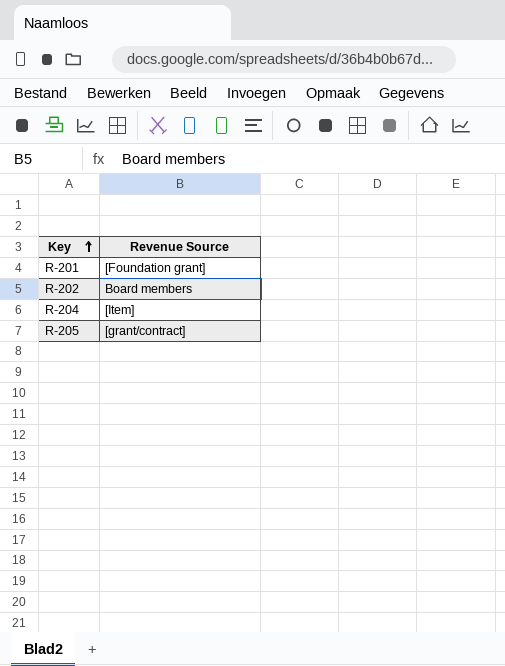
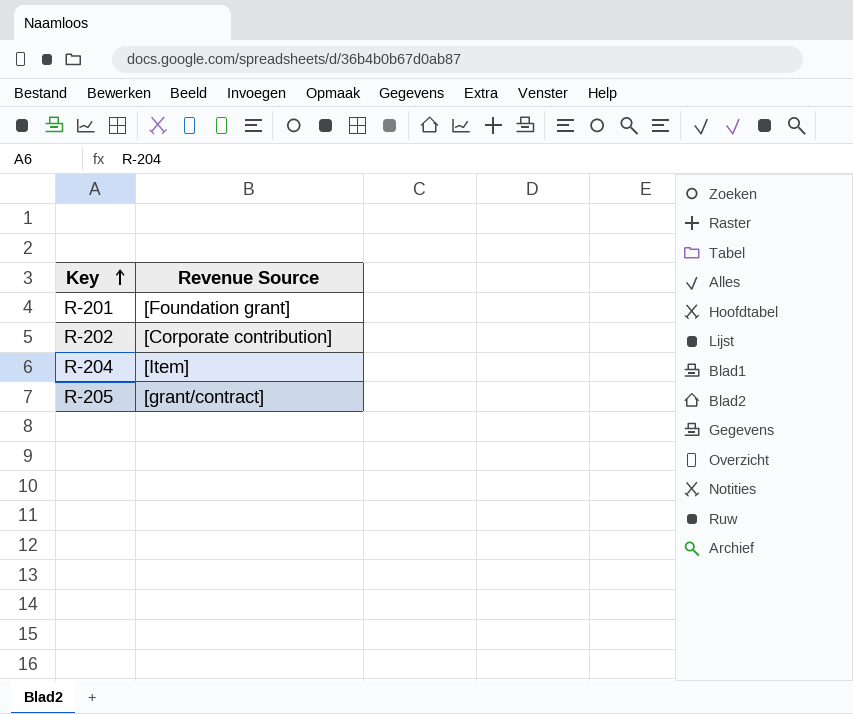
R-202 | Revenue Source: Board members -> [Corporate contribution]

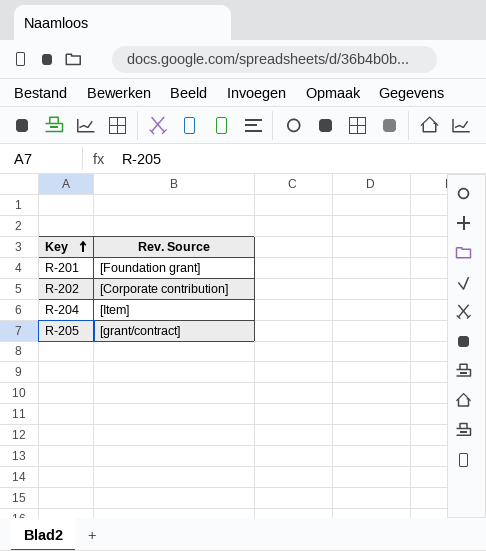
column name: Revenue Source -> Rev. Source

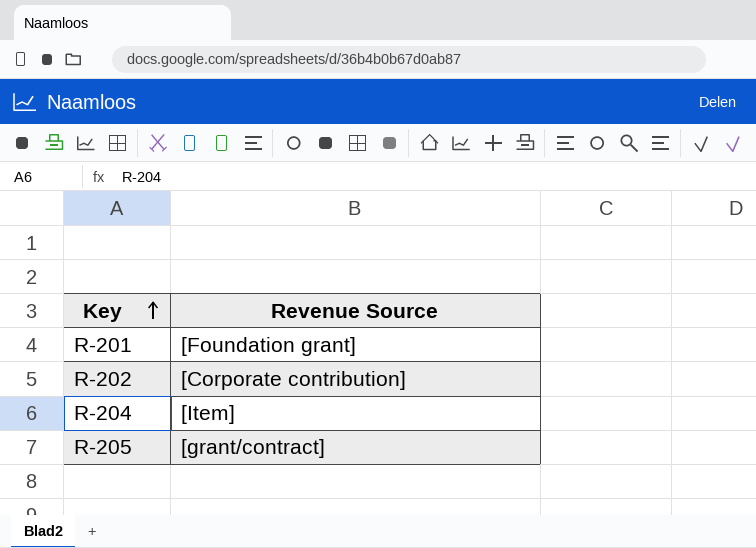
column name: Rev. Source -> Revenue Source

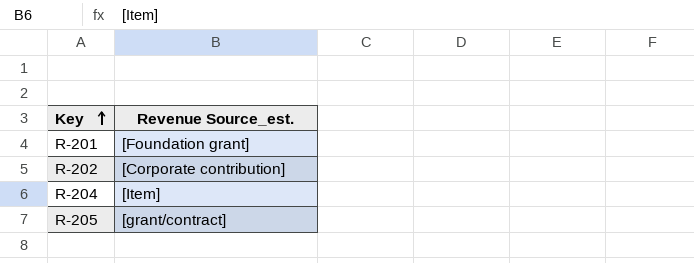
column name: Revenue Source -> Revenue Source_est.

